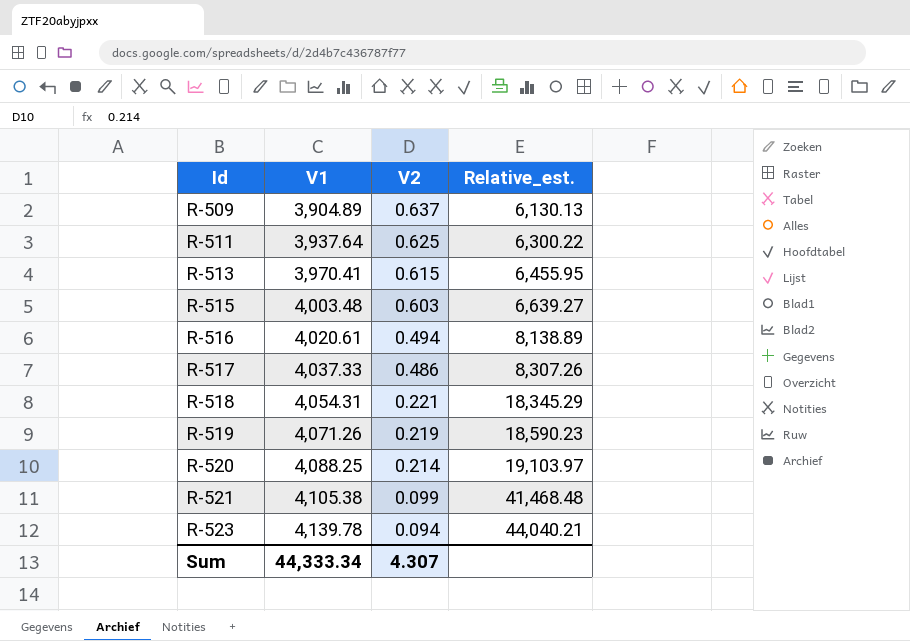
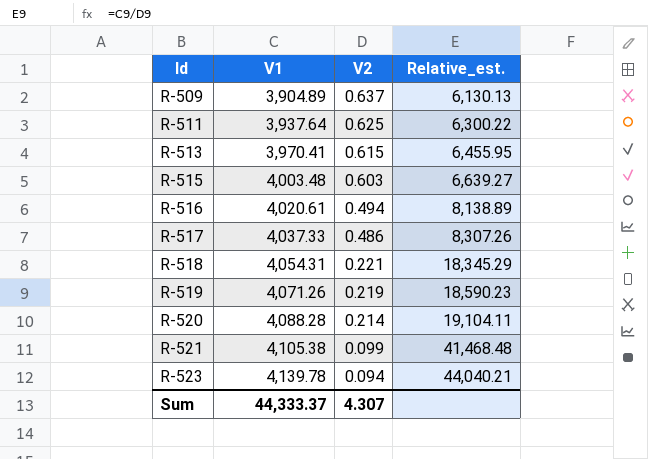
R-520 | V1: 4,088.25 -> 4,088.28
R-520 | Relative_est.: 19,103.97 -> 19,104.11
Sum | V1: 44,333.34 -> 44,333.37

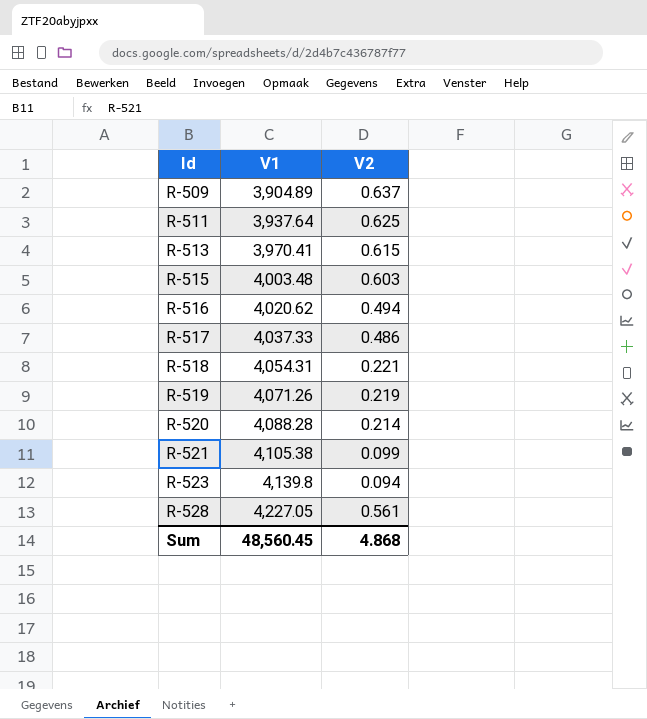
column Relative_est. | formula: [V1] / [V2] -> none
R-516 | V1: 4,020.61 -> 4,020.62
R-523 | V1: 4,139.78 -> 4,139.8
row R-528: none -> 4,227.05 | 0.561
Sum | V1: 44,333.37 -> 48,560.45
Sum | V2: 4.307 -> 4.868

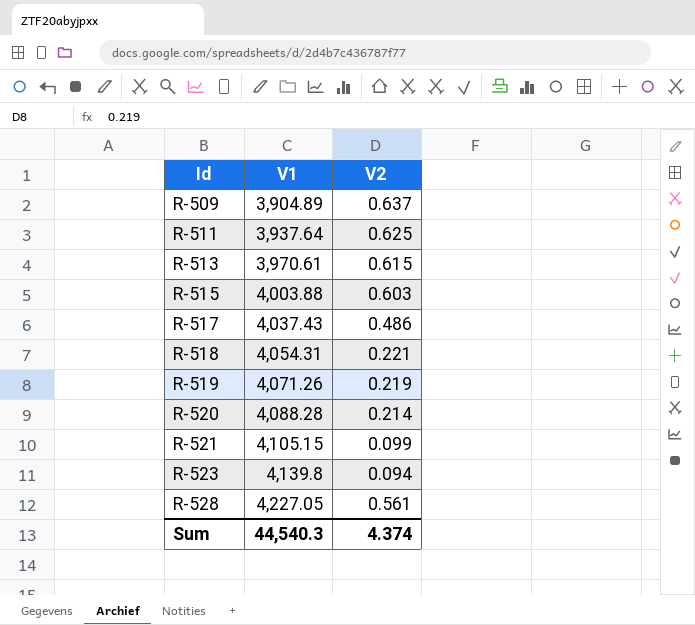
row R-516: 4,020.62 | 0.494 -> none
R-513 | V1: 3,970.41 -> 3,970.61
R-515 | V1: 4,003.48 -> 4,003.88
R-517 | V1: 4,037.33 -> 4,037.43
R-521 | V1: 4,105.38 -> 4,105.15
Sum | V1: 48,560.45 -> 44,540.3
Sum | V2: 4.868 -> 4.374

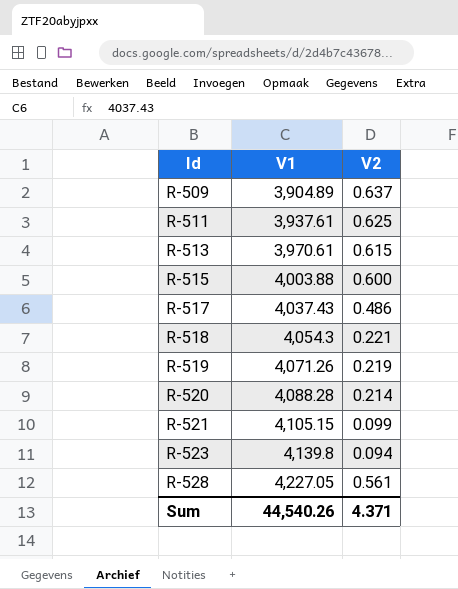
R-511 | V1: 3,937.64 -> 3,937.61
R-515 | V2: 0.603 -> 0.600
R-518 | V1: 4,054.31 -> 4,054.3
Sum | V1: 44,540.3 -> 44,540.26
Sum | V2: 4.374 -> 4.371

